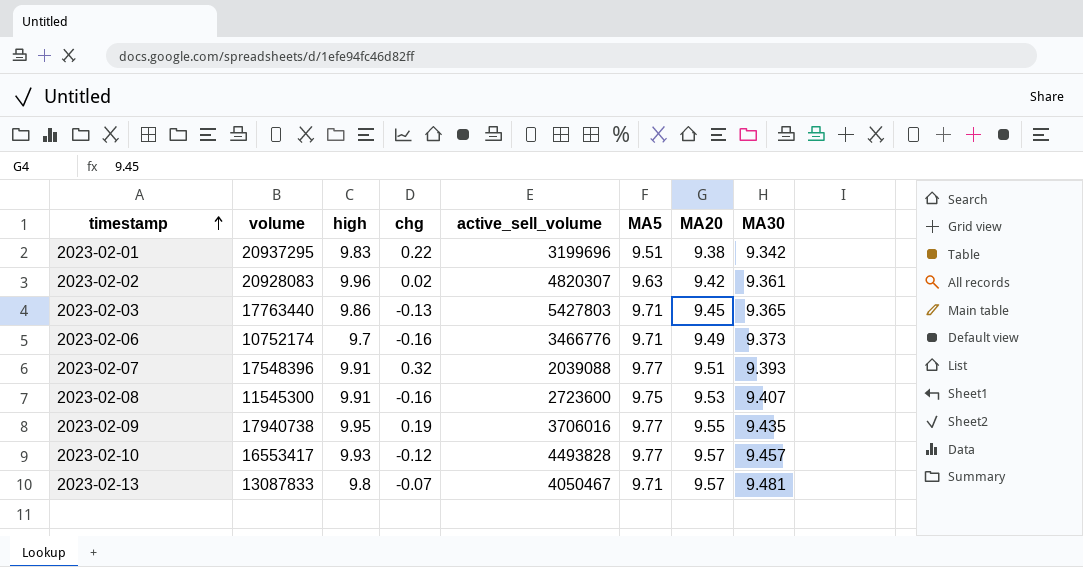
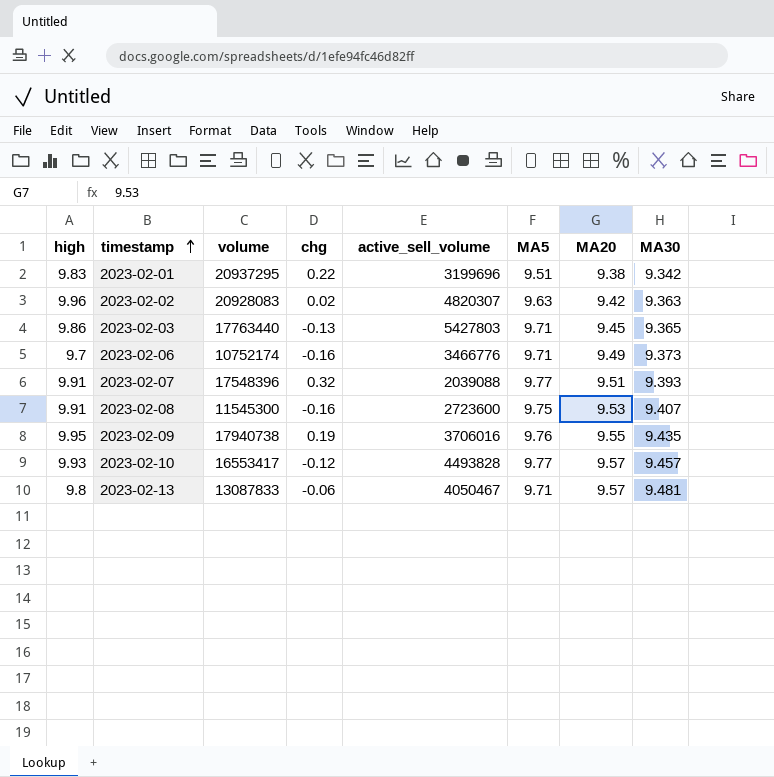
column high | position: 3 -> 1
2023-02-02 | MA30: 9.361 -> 9.363
2023-02-09 | MA5: 9.77 -> 9.76
2023-02-13 | chg: -0.07 -> -0.06

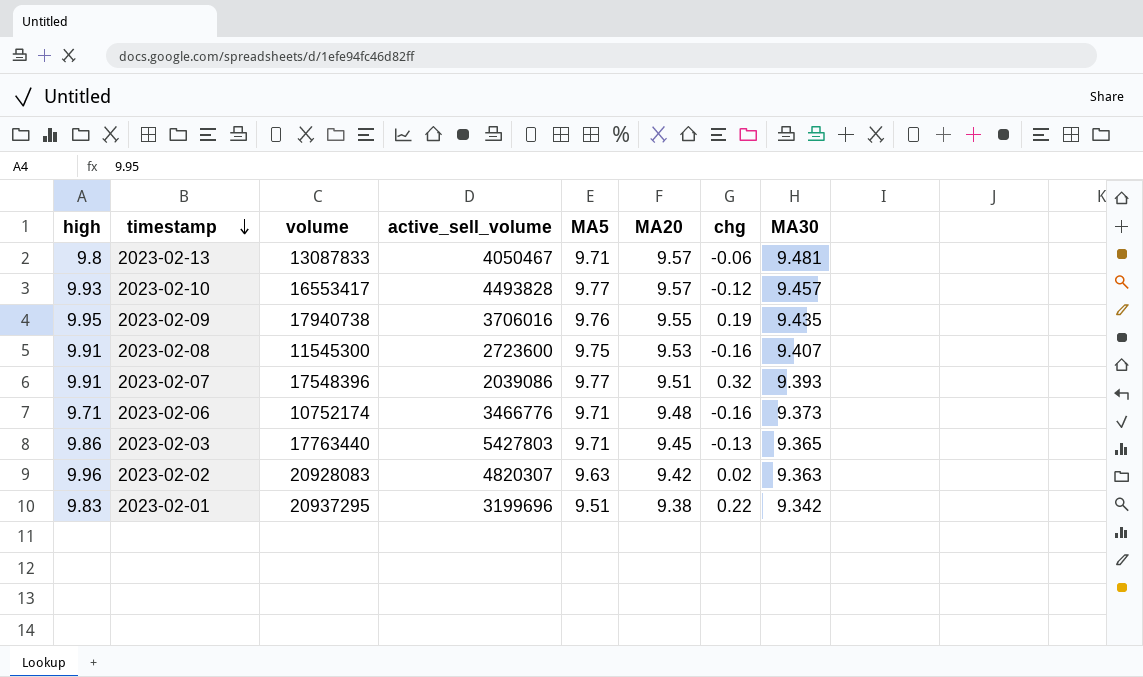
row order: timestamp ascending -> timestamp descending
column chg | position: 4 -> 7
2023-02-07 | active_sell_volume: 2039088 -> 2039086
2023-02-06 | high: 9.7 -> 9.71
2023-02-06 | MA20: 9.49 -> 9.48

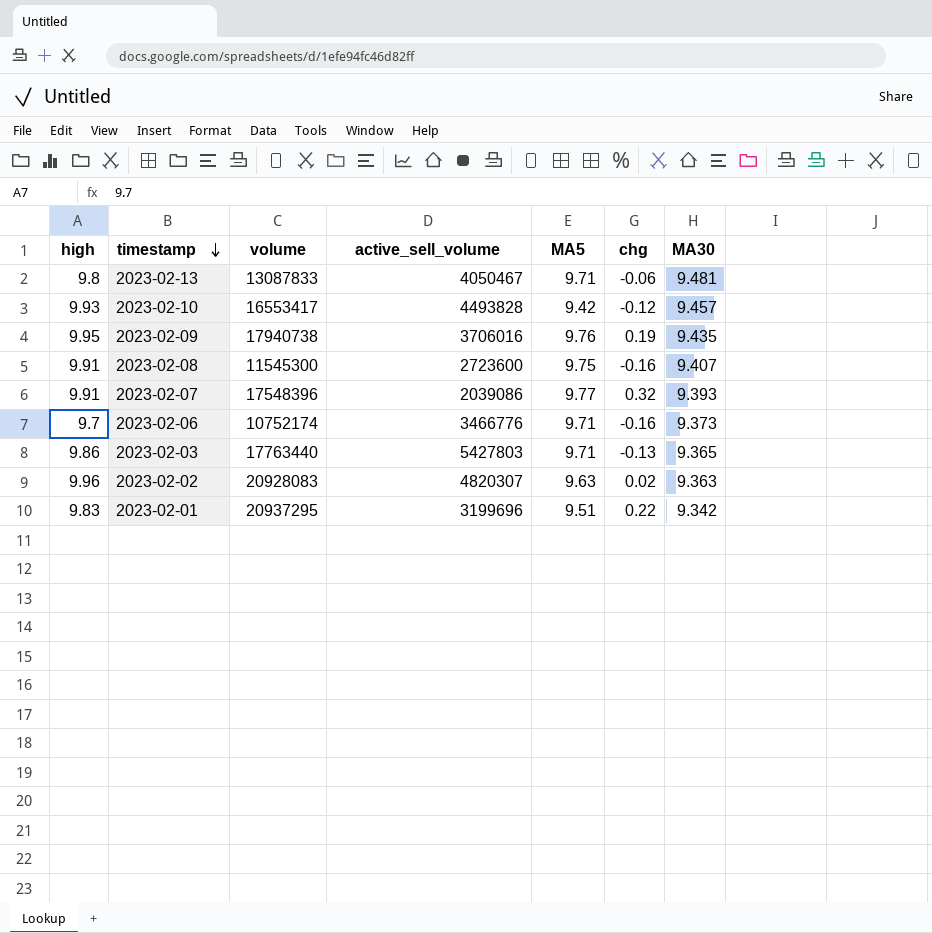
column MA20 | position: 6 -> none
2023-02-10 | MA5: 9.77 -> 9.42
2023-02-06 | high: 9.71 -> 9.7

